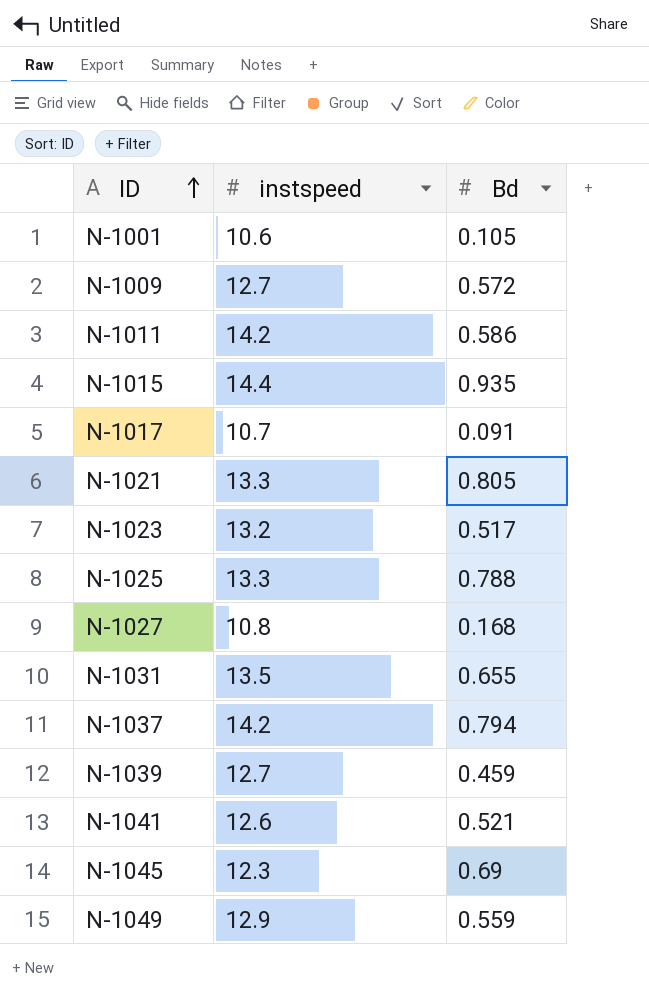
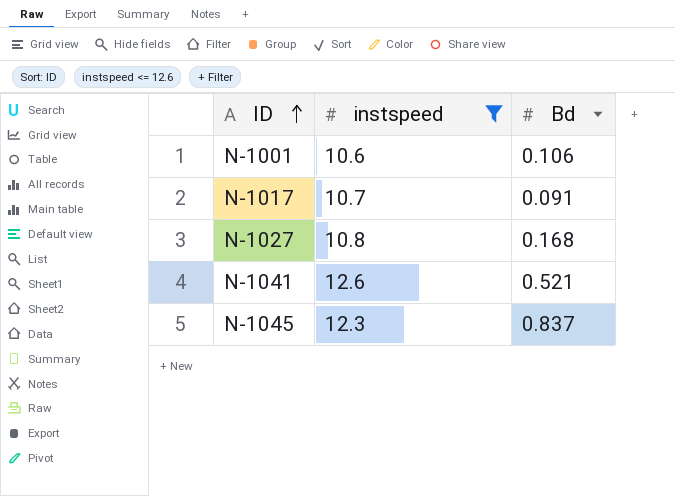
filter: none -> instspeed <= 12.6
N-1001 | Bd: 0.105 -> 0.106
N-1045 | Bd: 0.69 -> 0.837

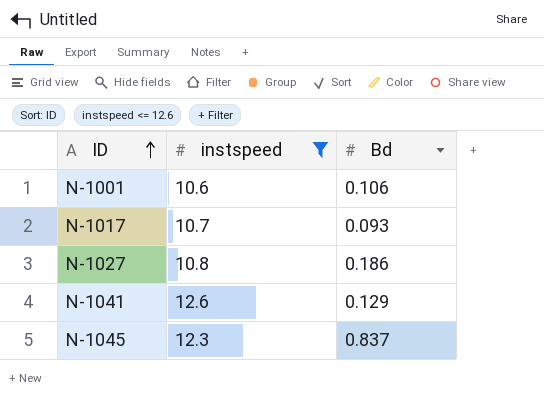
N-1017 | Bd: 0.091 -> 0.093
N-1027 | Bd: 0.168 -> 0.186
N-1041 | Bd: 0.521 -> 0.129

